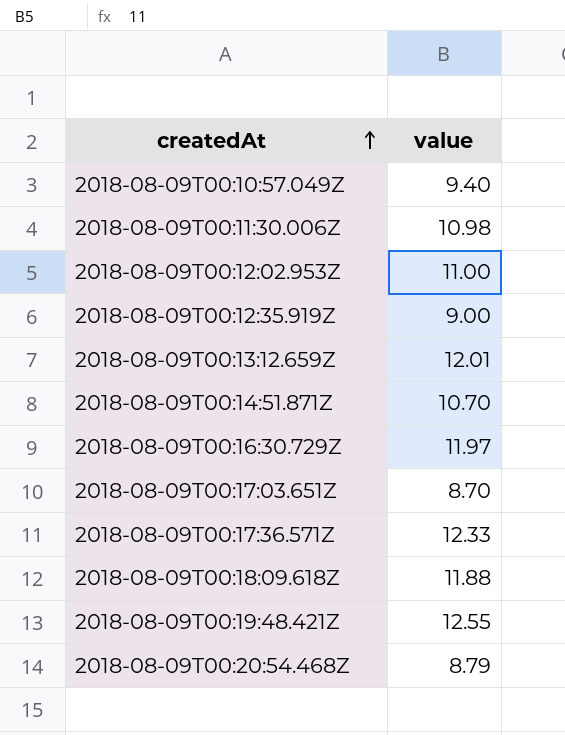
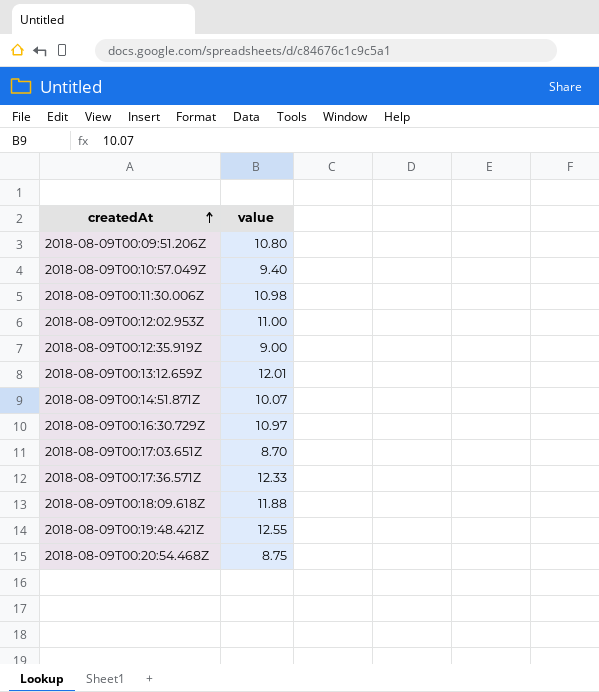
row 2018-08-09T00:09:51.206Z: none -> 10.80
2018-08-09T00:14:51.871Z | value: 10.70 -> 10.07
2018-08-09T00:16:30.729Z | value: 11.97 -> 10.97
2018-08-09T00:20:54.468Z | value: 8.79 -> 8.75

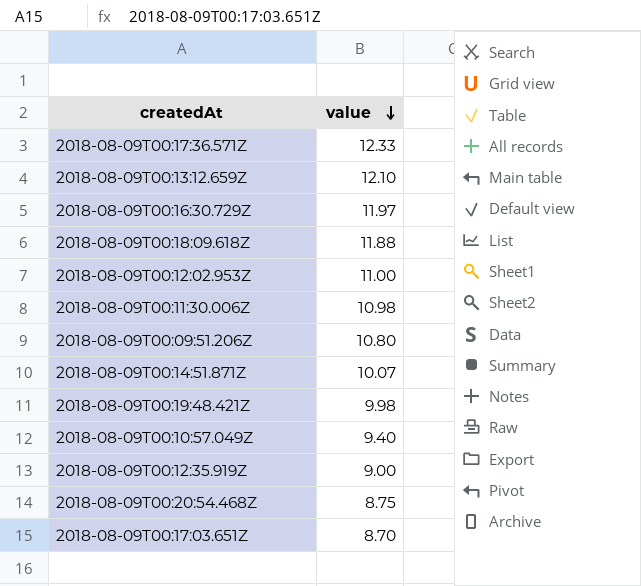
row order: createdAt ascending -> value descending
2018-08-09T00:13:12.659Z | value: 12.01 -> 12.10
2018-08-09T00:16:30.729Z | value: 10.97 -> 11.97
2018-08-09T00:19:48.421Z | value: 12.55 -> 9.98

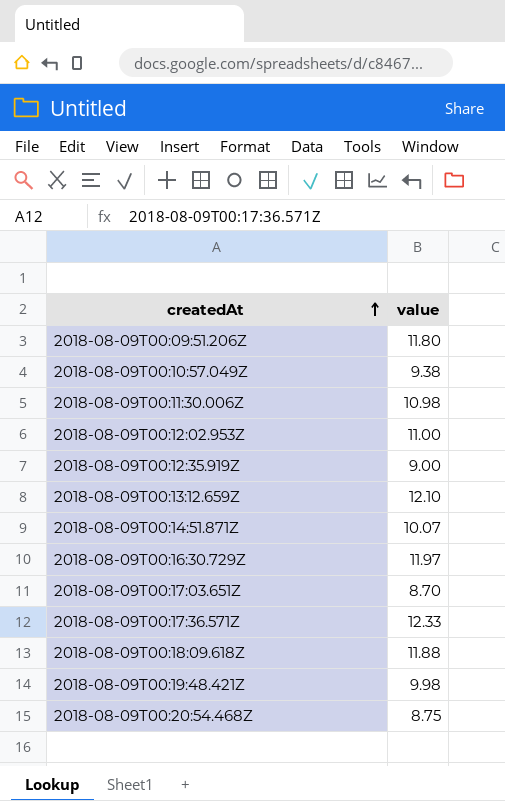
row order: value descending -> createdAt ascending
2018-08-09T00:09:51.206Z | value: 10.80 -> 11.80
2018-08-09T00:10:57.049Z | value: 9.40 -> 9.38

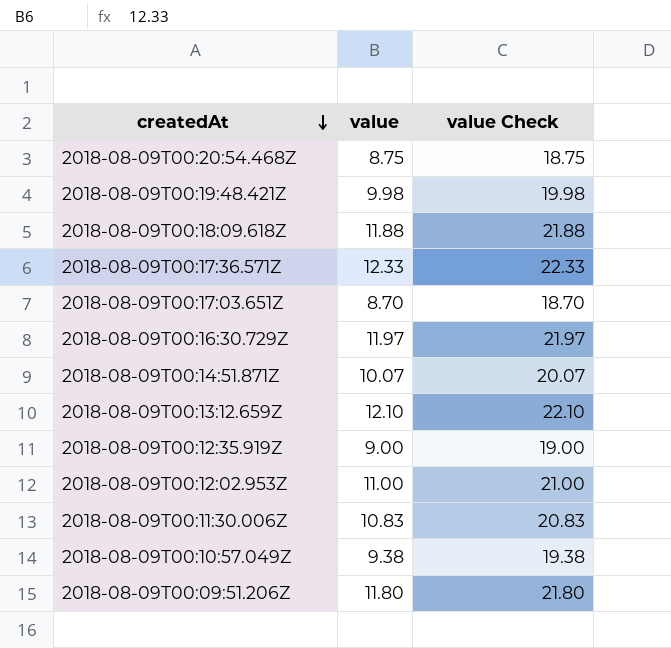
row order: createdAt ascending -> createdAt descending
column value Check | formula: none -> [value] + 10
2018-08-09T00:11:30.006Z | value: 10.98 -> 10.83

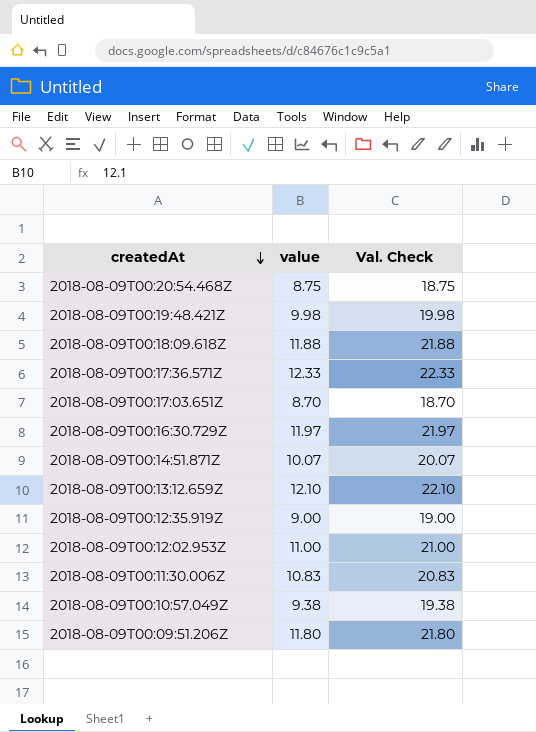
column name: value Check -> Val. Check

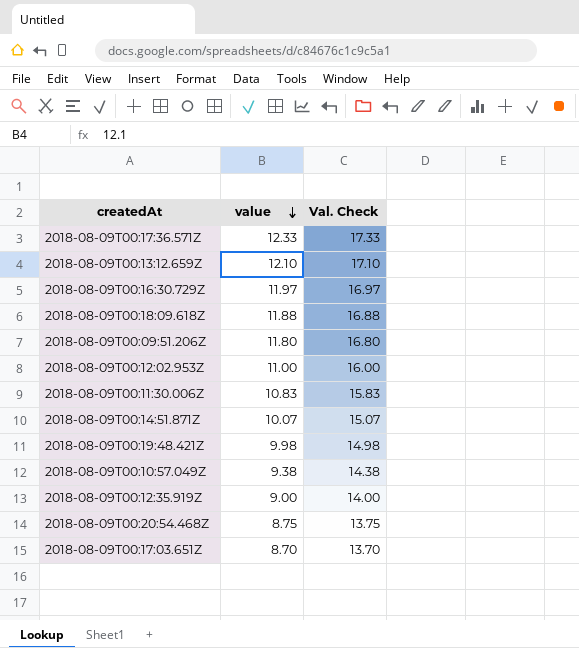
row order: createdAt descending -> value descending
column Val. Check | formula: [value] + 10 -> [value] + 5

